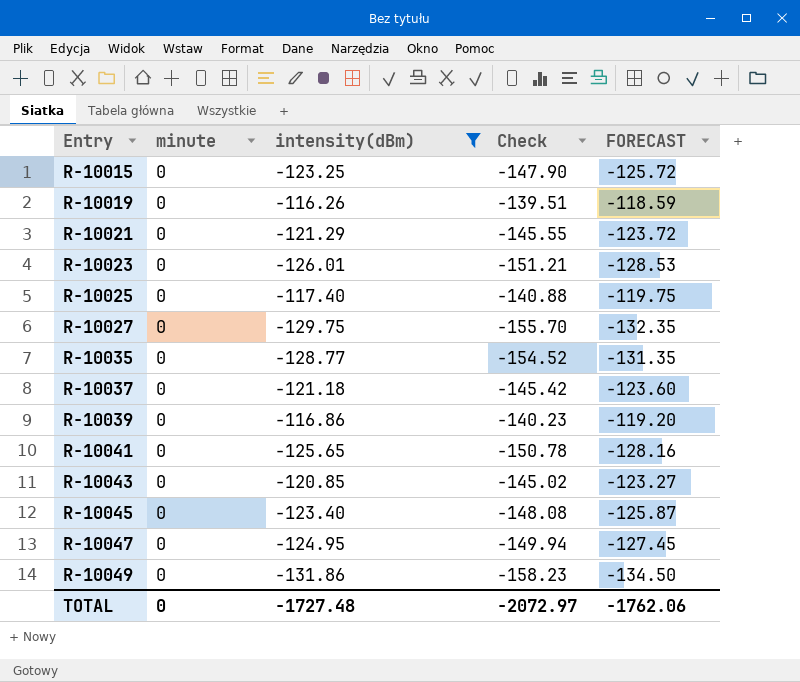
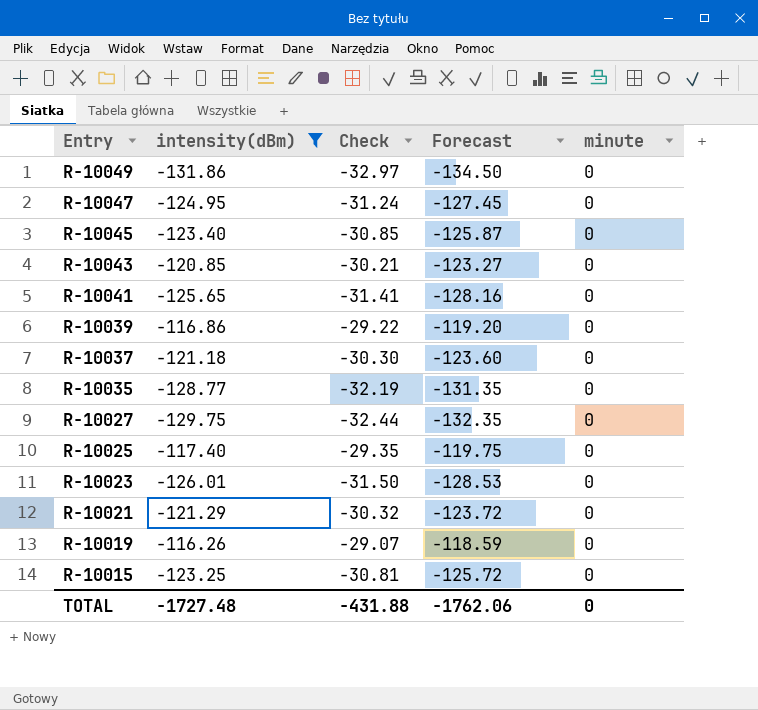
row order: Entry ascending -> Entry descending
column Check | formula: [intensity(dBm)] * 1.2 -> [intensity(dBm)] * 0.25
column name: FORECAST -> Forecast
column minute | position: 2 -> 5
TOTAL | Check: -2072.97 -> -431.88

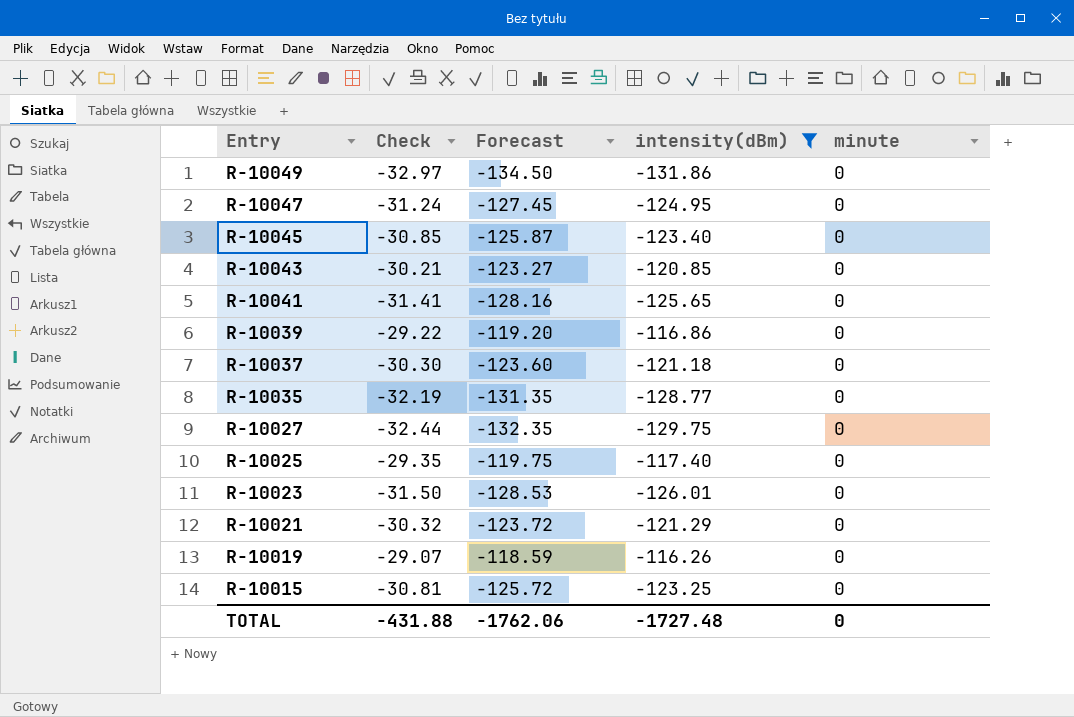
column intensity(dBm) | position: 2 -> 4

